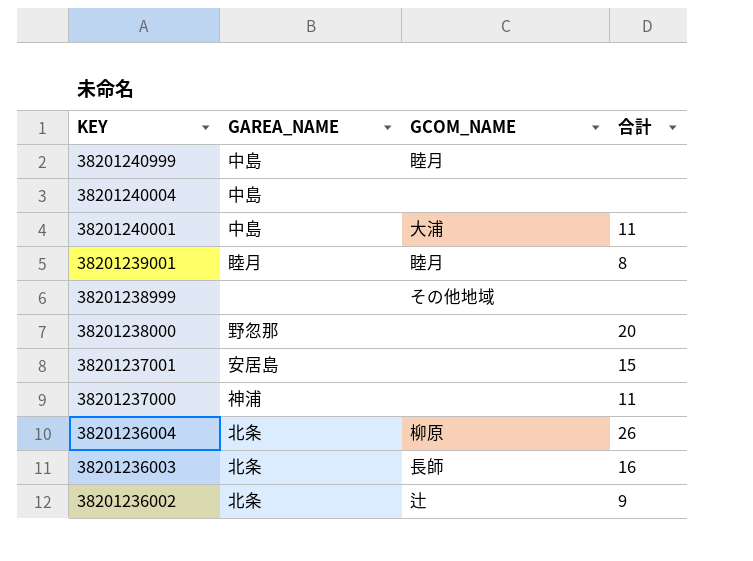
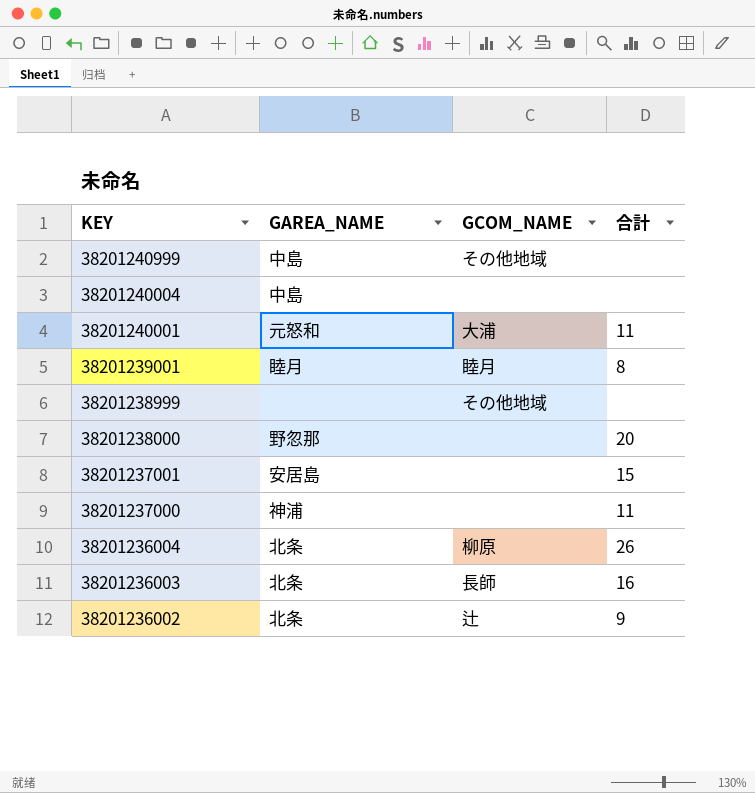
38201240999 | GCOM_NAME: 睦月 -> その他地域
38201240001 | GAREA_NAME: 中島 -> 元怒和

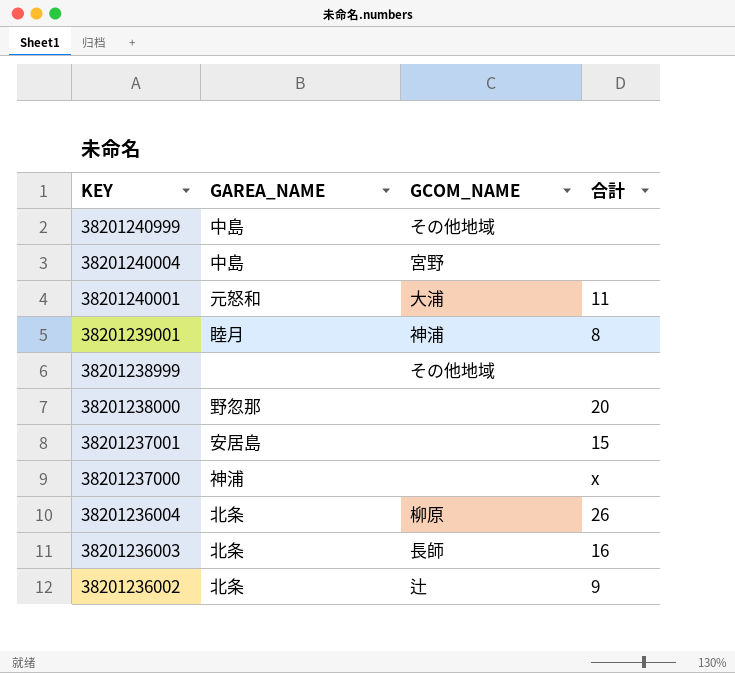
38201240004 | GCOM_NAME: none -> 宮野
38201239001 | GCOM_NAME: 睦月 -> 神浦
38201237000 | 合計: 11 -> x

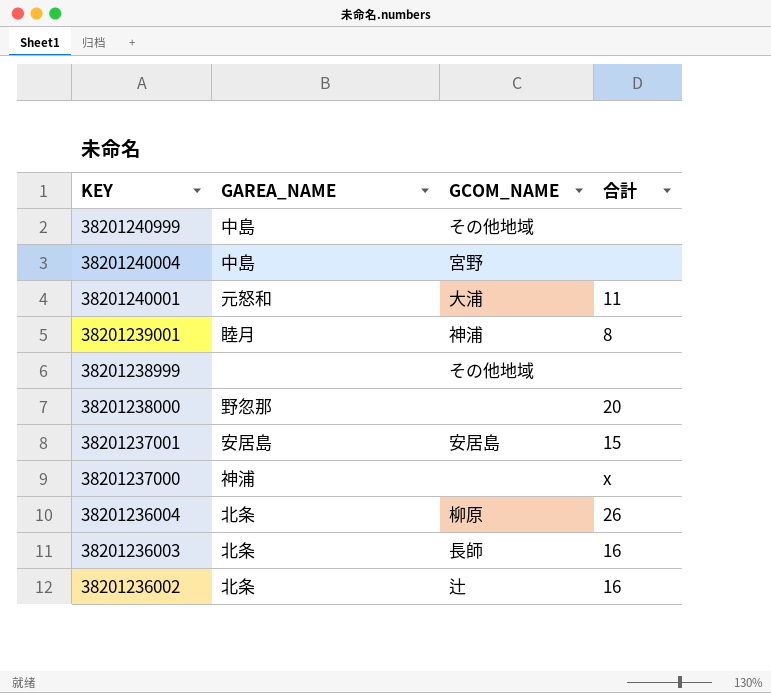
38201237001 | GCOM_NAME: none -> 安居島
38201236002 | 合計: 9 -> 16

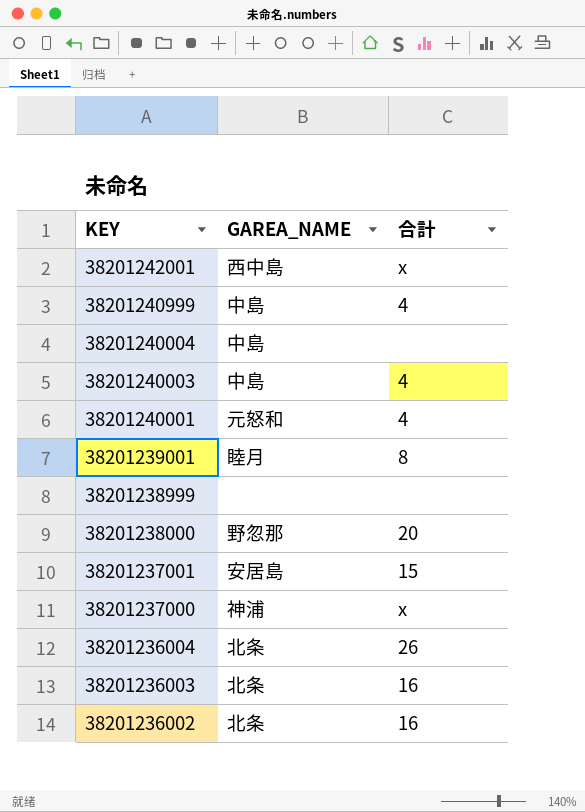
column GCOM_NAME | position: 3 -> none
row 38201242001: none -> 西中島 | x
38201240999 | 合計: none -> 4
row 38201240003: none -> 中島 | 4
38201240001 | 合計: 11 -> 4

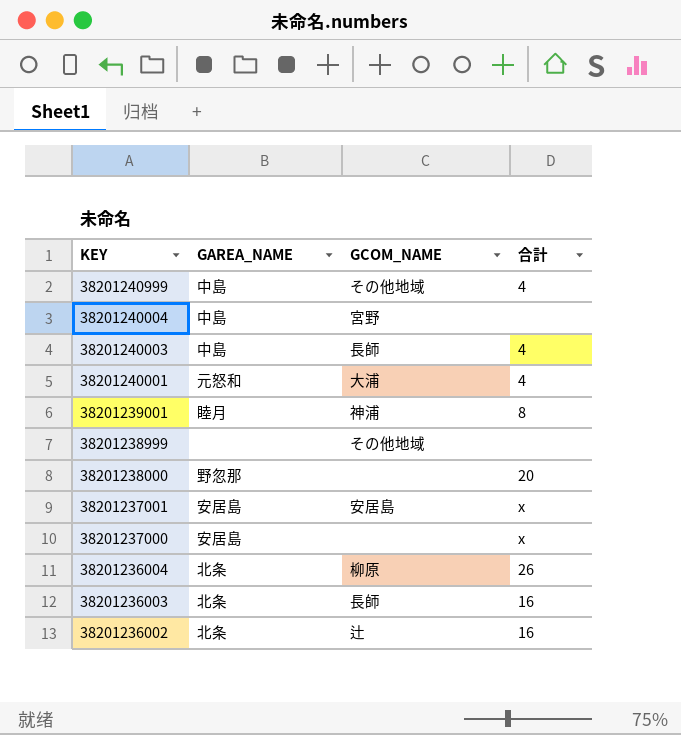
column GCOM_NAME | position: none -> 3
row 38201242001: 西中島 | x -> none
38201237001 | 合計: 15 -> x
38201237000 | GAREA_NAME: 神浦 -> 安居島

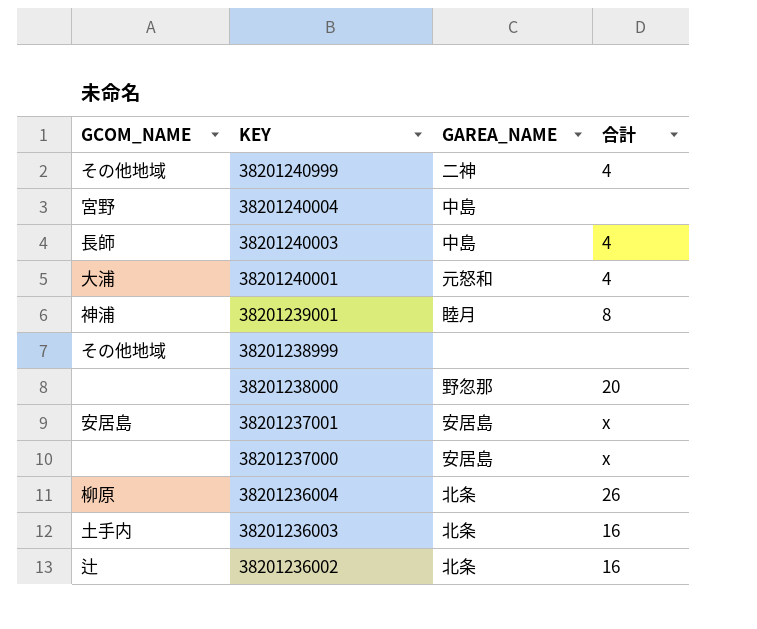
column GCOM_NAME | position: 3 -> 1
38201240999 | GAREA_NAME: 中島 -> 二神
38201236003 | GCOM_NAME: 長師 -> 土手内

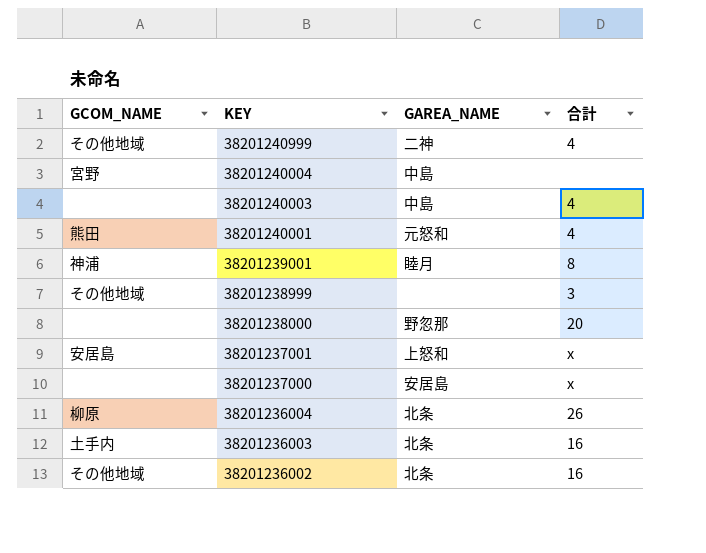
38201240003 | GCOM_NAME: 長師 -> none
38201240001 | GCOM_NAME: 大浦 -> 熊田
38201238999 | 合計: none -> 3
38201237001 | GAREA_NAME: 安居島 -> 上怒和
38201236002 | GCOM_NAME: 辻 -> その他地域

